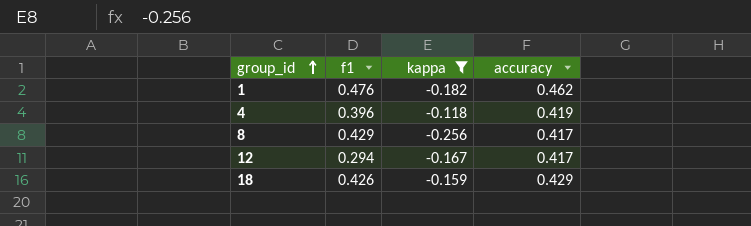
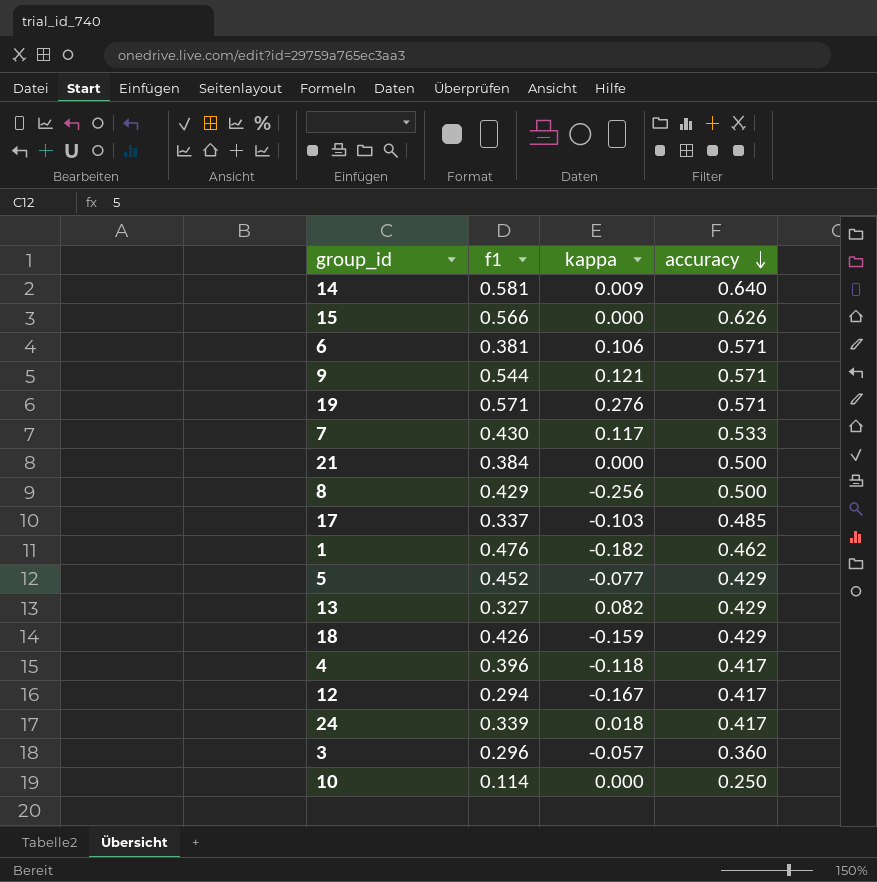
filter: kappa <= -0.118 -> none
row order: group_id ascending -> accuracy descending
8 | accuracy: 0.417 -> 0.500
4 | accuracy: 0.419 -> 0.417

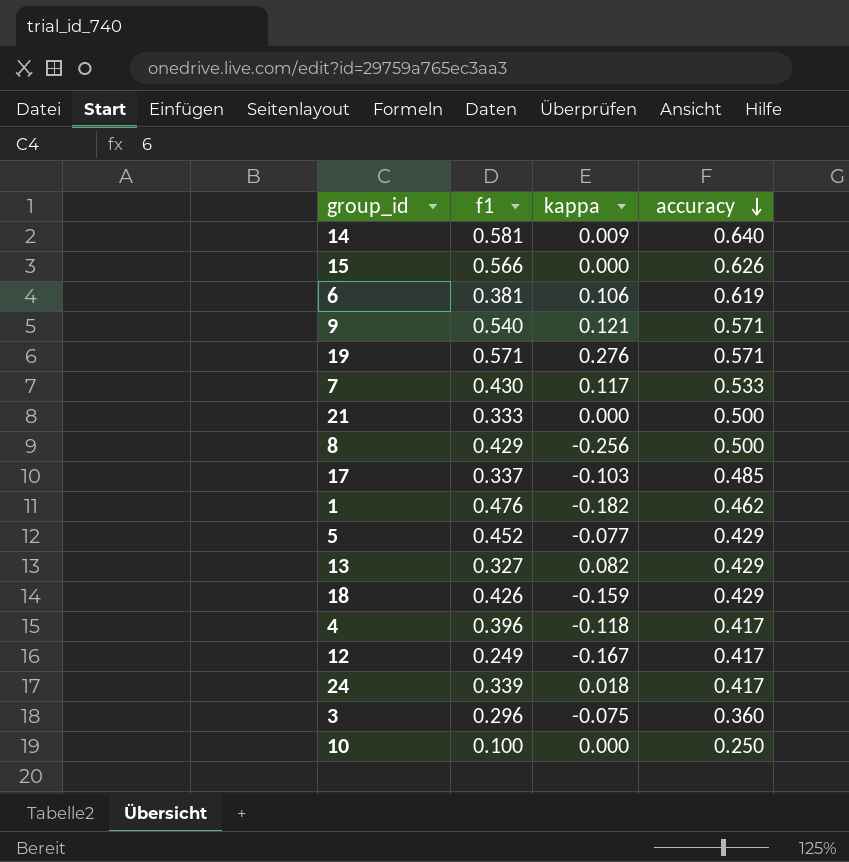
6 | accuracy: 0.571 -> 0.619
9 | f1: 0.544 -> 0.540
21 | f1: 0.384 -> 0.333
12 | f1: 0.294 -> 0.249
3 | kappa: -0.057 -> -0.075
10 | f1: 0.114 -> 0.100

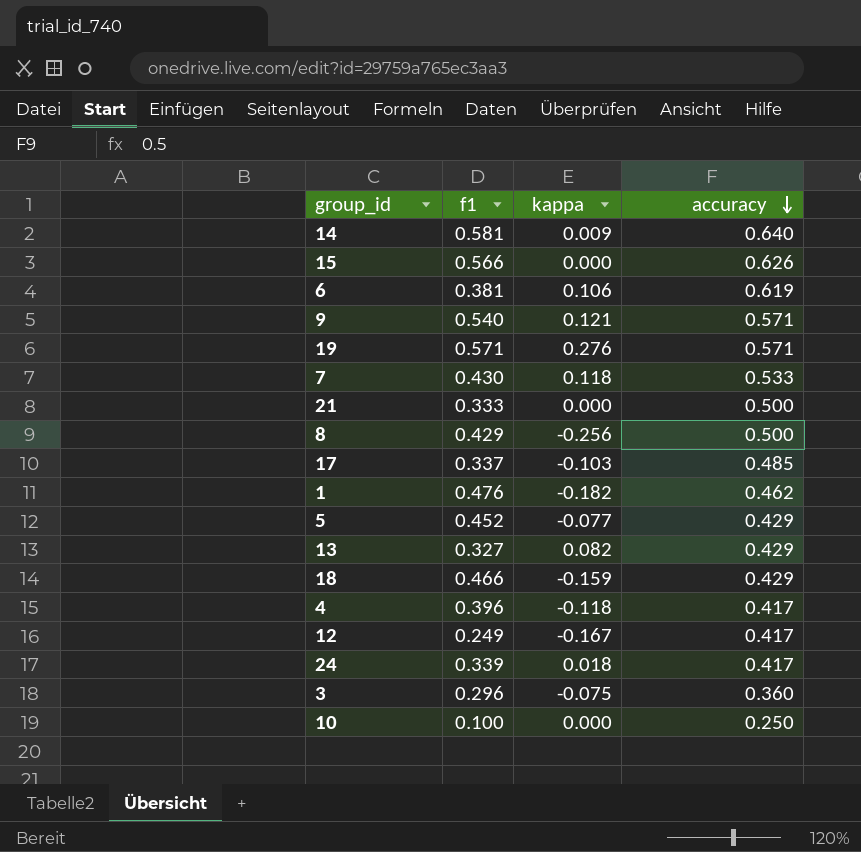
7 | kappa: 0.117 -> 0.118
18 | f1: 0.426 -> 0.466

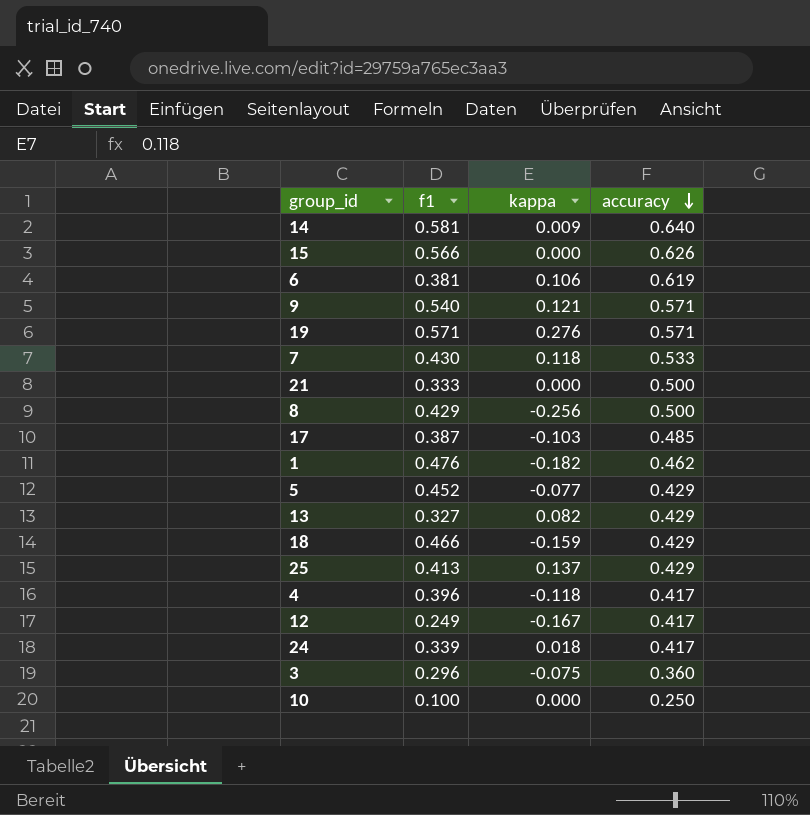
17 | f1: 0.337 -> 0.387
row 25: none -> 0.413 | 0.137 | 0.429

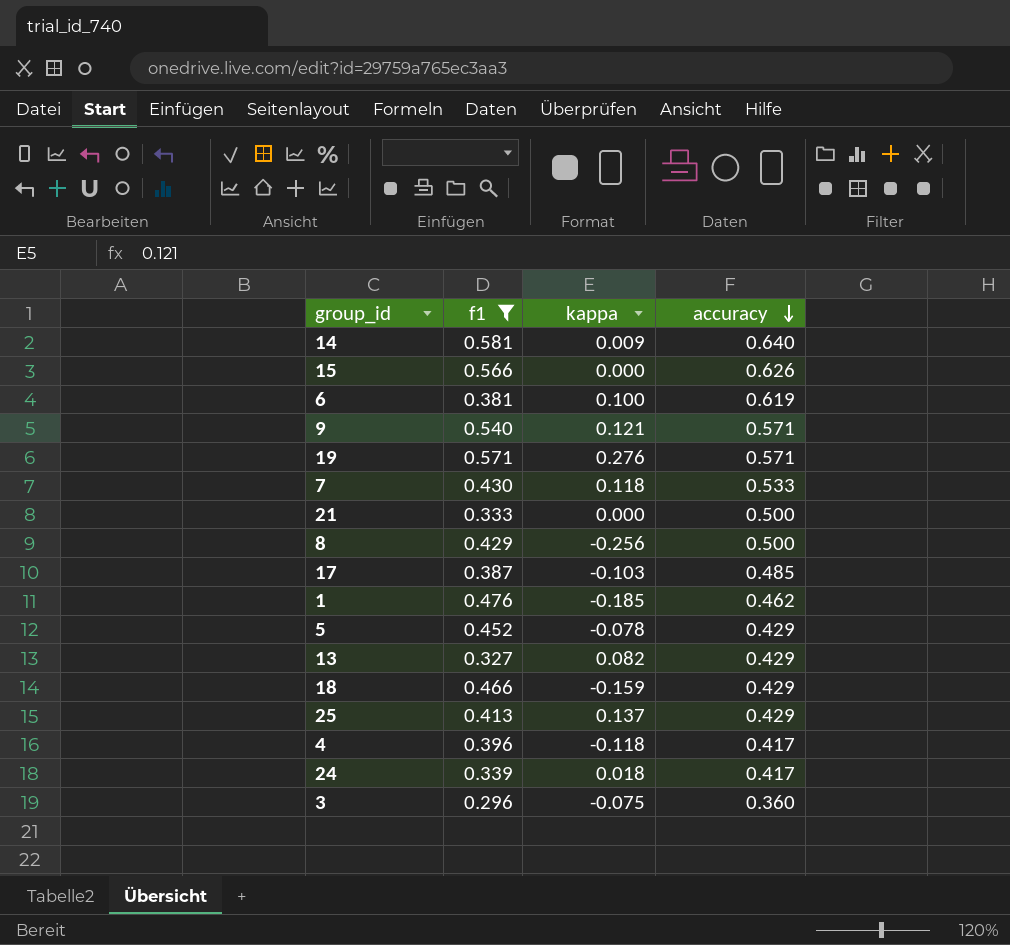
filter: none -> f1 >= 0.296
6 | kappa: 0.106 -> 0.100
1 | kappa: -0.182 -> -0.185
5 | kappa: -0.077 -> -0.078

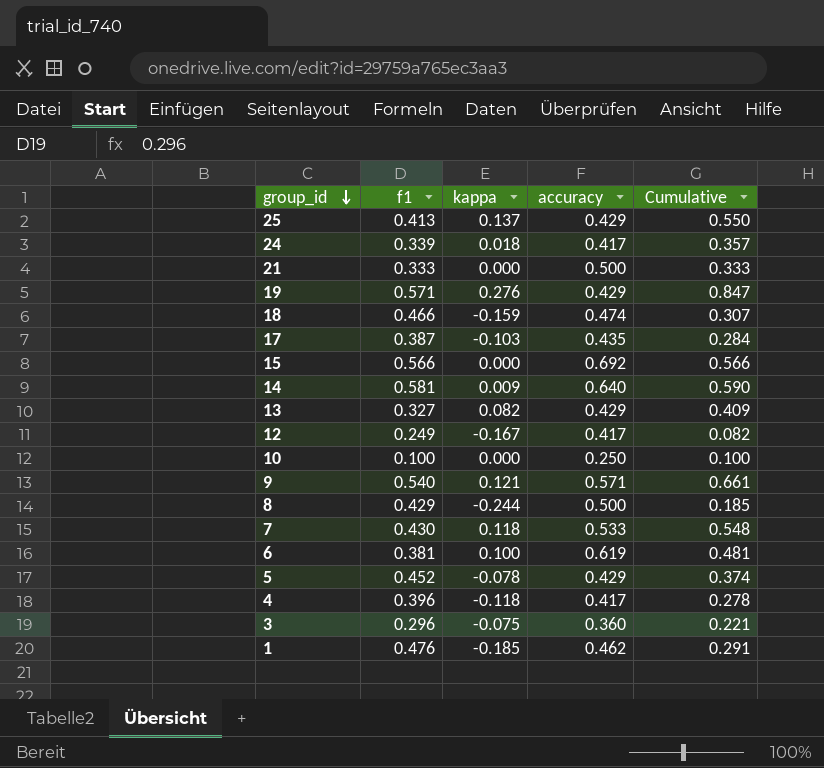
filter: f1 >= 0.296 -> none
row order: accuracy descending -> group_id descending
column Cumulative | formula: none -> [f1] + [kappa]
19 | accuracy: 0.571 -> 0.429
18 | accuracy: 0.429 -> 0.474
17 | accuracy: 0.485 -> 0.435
15 | accuracy: 0.626 -> 0.692
8 | kappa: -0.256 -> -0.244

